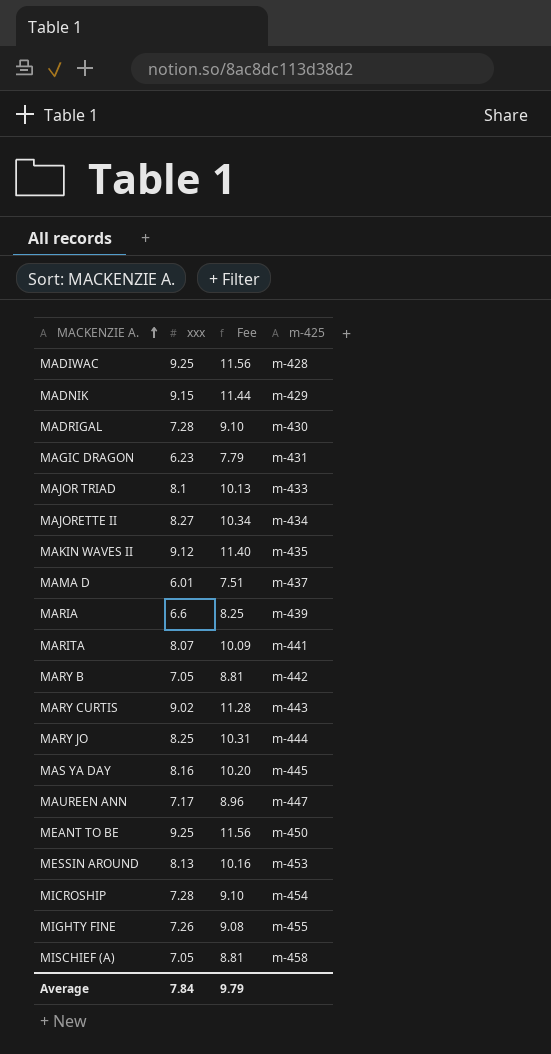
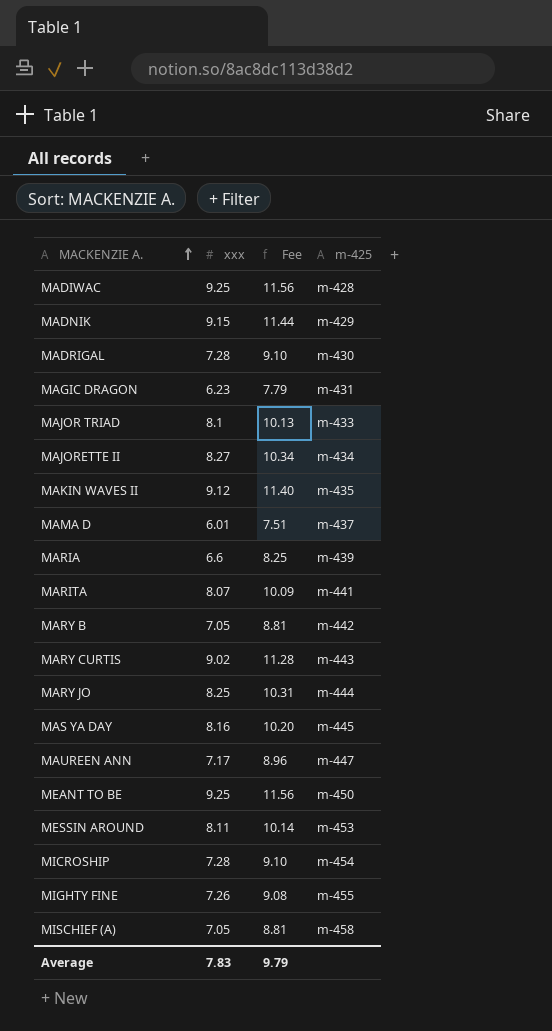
MESSIN AROUND | xxx: 8.13 -> 8.11
MESSIN AROUND | Fee: 10.16 -> 10.14
Average | xxx: 7.84 -> 7.83

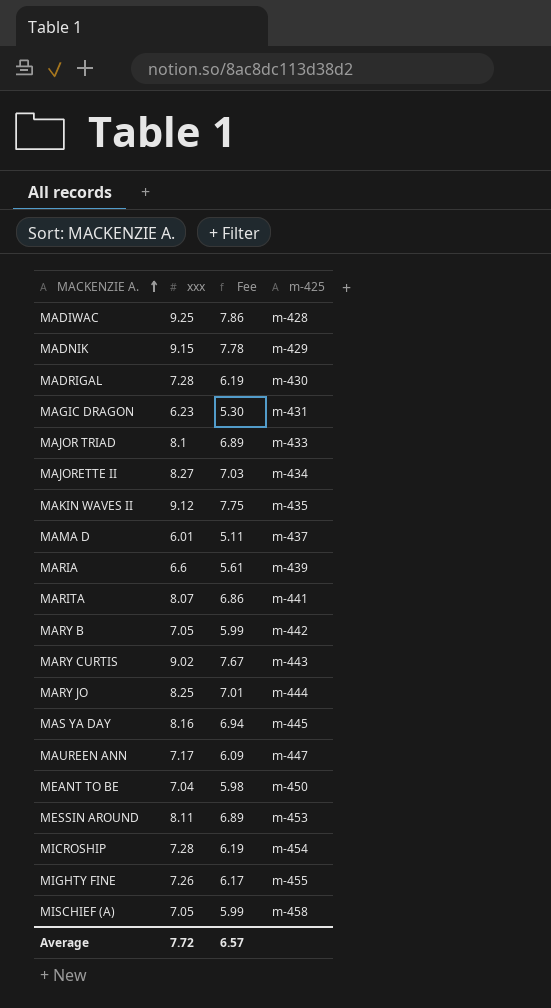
column Fee | formula: [xxx] * 1.25 -> [xxx] * 0.85
MEANT TO BE | xxx: 9.25 -> 7.04
Average | xxx: 7.83 -> 7.72
Average | Fee: 9.79 -> 6.57

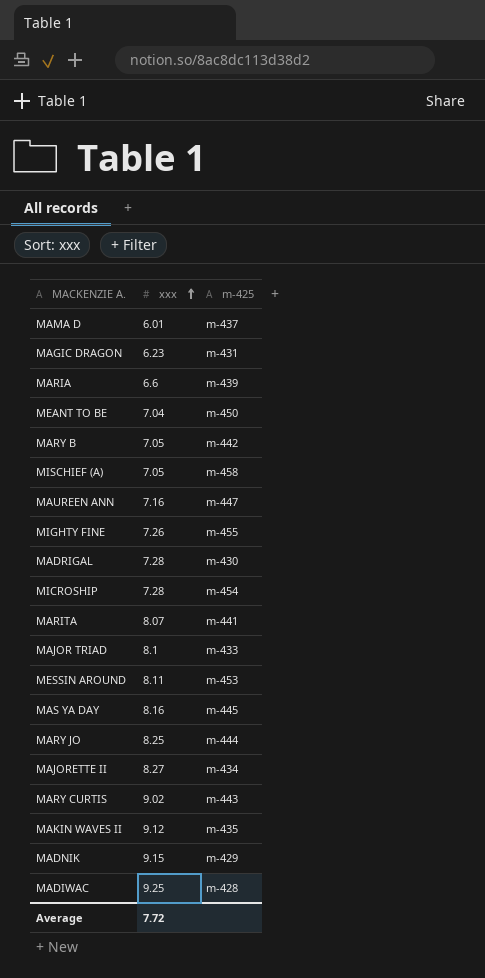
row order: MACKENZIE A. ascending -> xxx ascending
column Fee | formula: [xxx] * 0.85 -> none
MAUREEN ANN | xxx: 7.17 -> 7.16

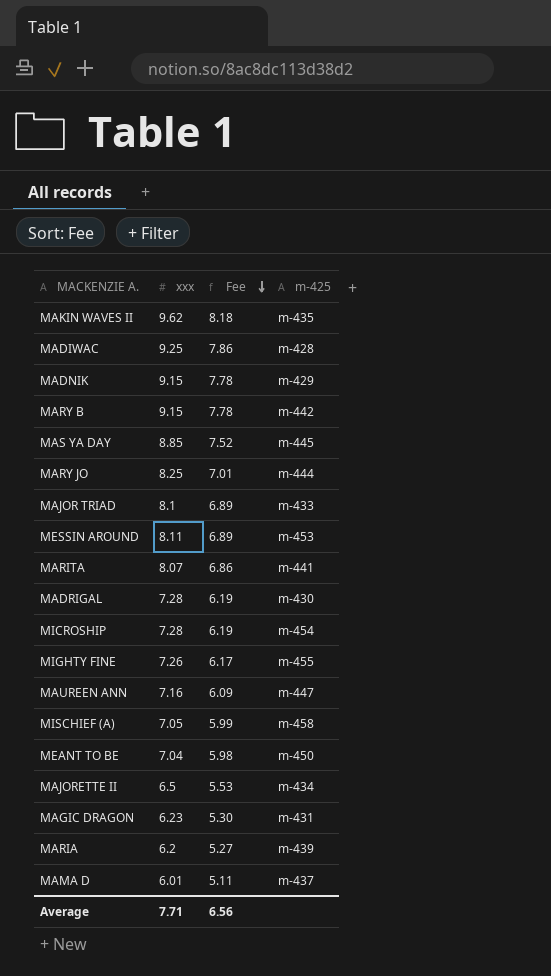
row order: xxx ascending -> Fee descending
column Fee | formula: none -> [xxx] * 0.85
row MARY CURTIS: 9.02 | m-443 -> none
MAKIN WAVES II | xxx: 9.12 -> 9.62
MARY B | xxx: 7.05 -> 9.15
MAS YA DAY | xxx: 8.16 -> 8.85
MAJORETTE II | xxx: 8.27 -> 6.5
MARIA | xxx: 6.6 -> 6.2
Average | xxx: 7.72 -> 7.71

